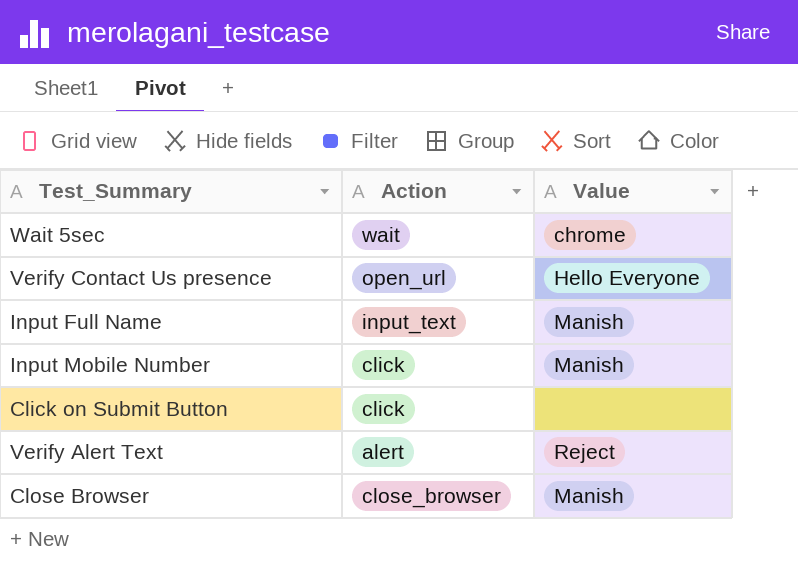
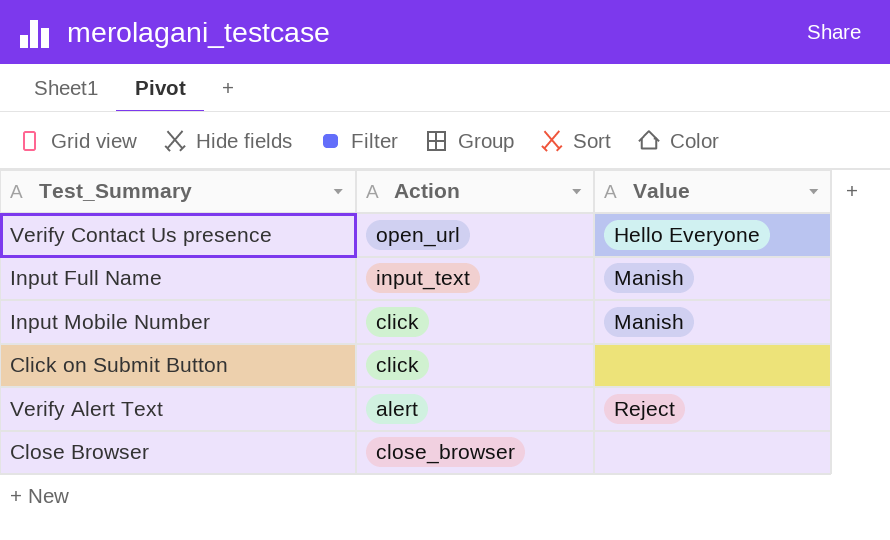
row Wait 5sec: wait | chrome -> none
Close Browser | Value: Manish -> none

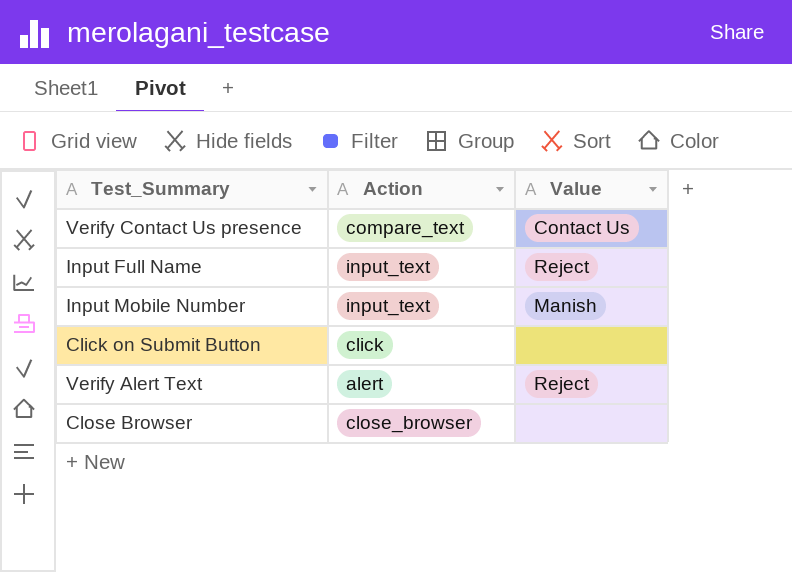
Verify Contact Us presence | Action: open_url -> compare_text
Verify Contact Us presence | Value: Hello Everyone -> Contact Us
Input Full Name | Value: Manish -> Reject
Input Mobile Number | Action: click -> input_text

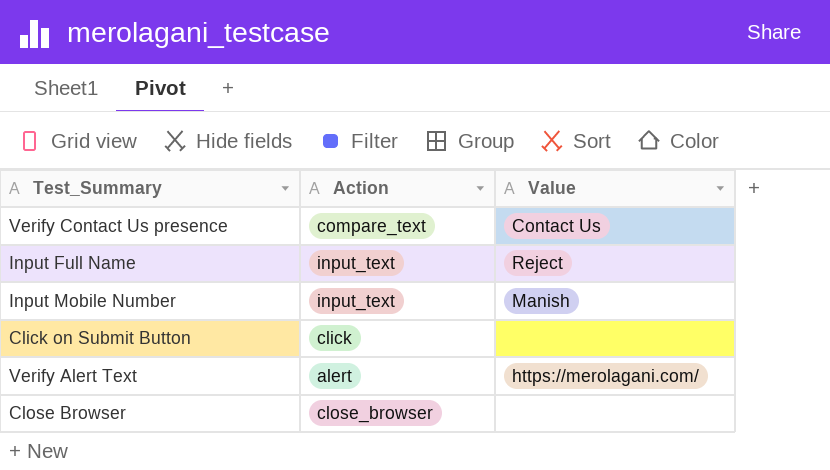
Verify Alert Text | Value: Reject -> https://merolagani.com/

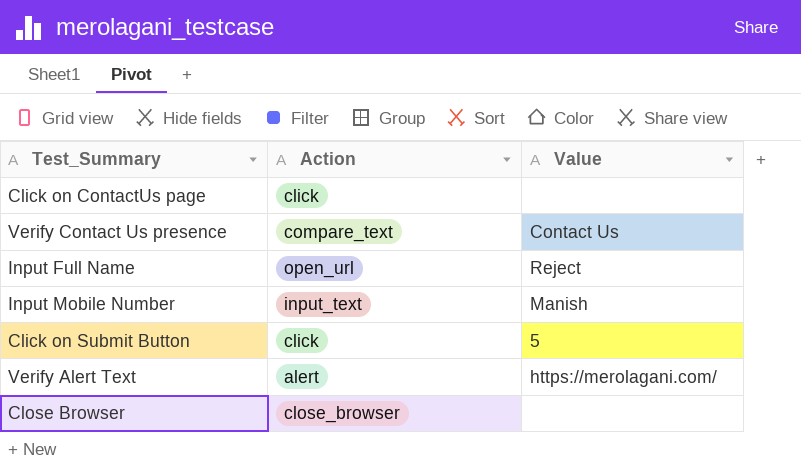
row Click on ContactUs page: none -> click | none
Input Full Name | Action: input_text -> open_url
Click on Submit Button | Value: none -> 5

